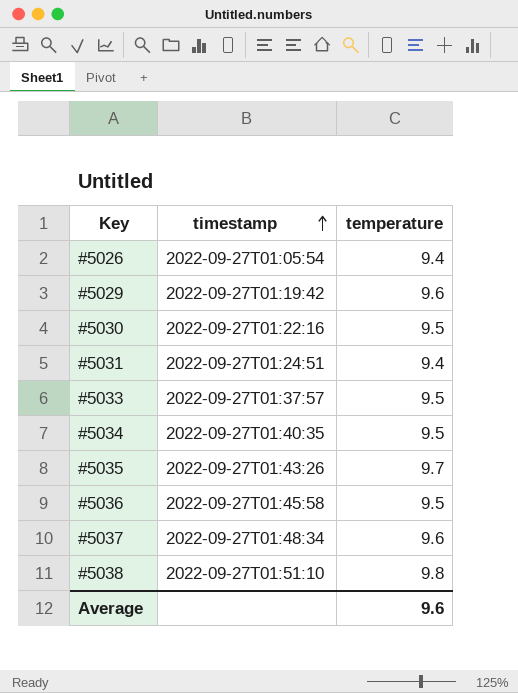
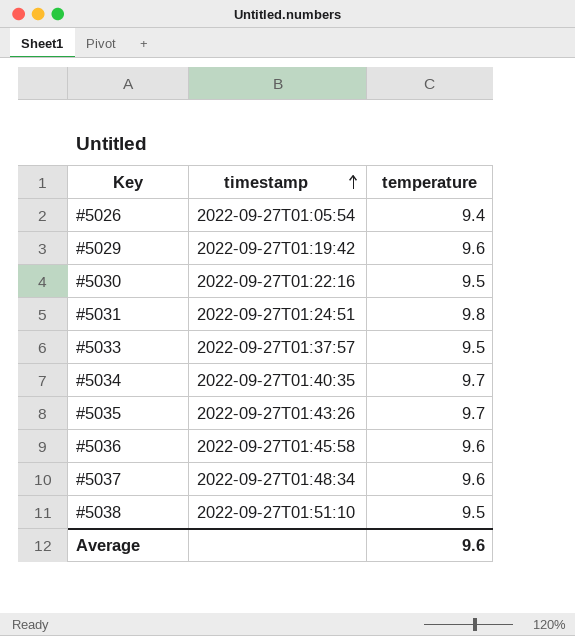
#5031 | temperature: 9.4 -> 9.8
#5034 | temperature: 9.5 -> 9.7
#5036 | temperature: 9.5 -> 9.6
#5038 | temperature: 9.8 -> 9.5

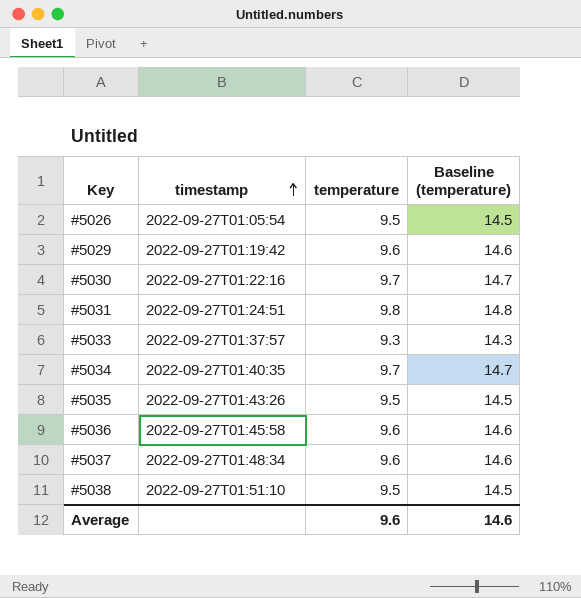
column Baseline (temperature) | formula: none -> [temperature] + 5
#5026 | temperature: 9.4 -> 9.5
#5030 | temperature: 9.5 -> 9.7
#5033 | temperature: 9.5 -> 9.3
#5035 | temperature: 9.7 -> 9.5

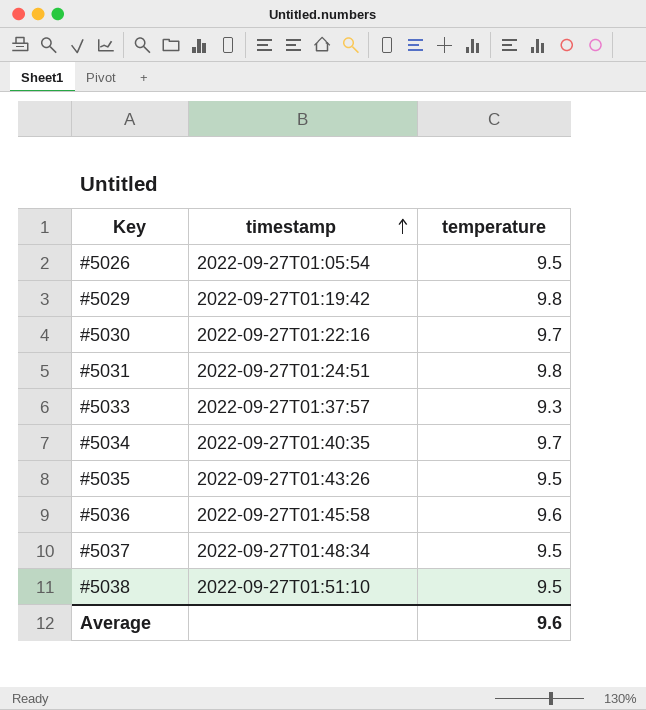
column Baseline (temperature) | formula: [temperature] + 5 -> none
#5029 | temperature: 9.6 -> 9.8
#5037 | temperature: 9.6 -> 9.5

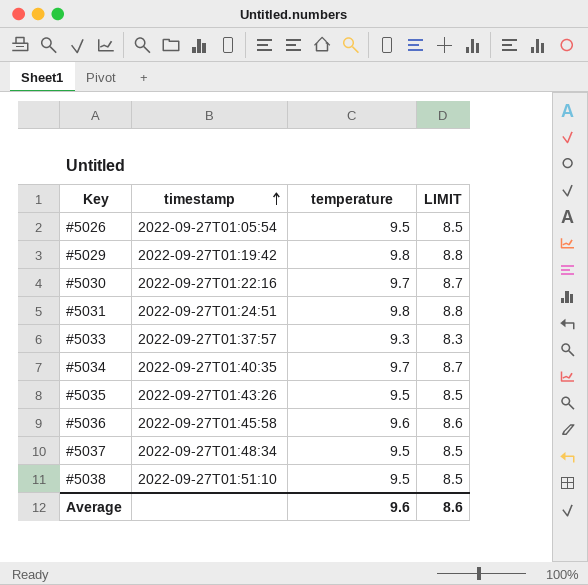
column LIMIT | formula: none -> [temperature] - 1

